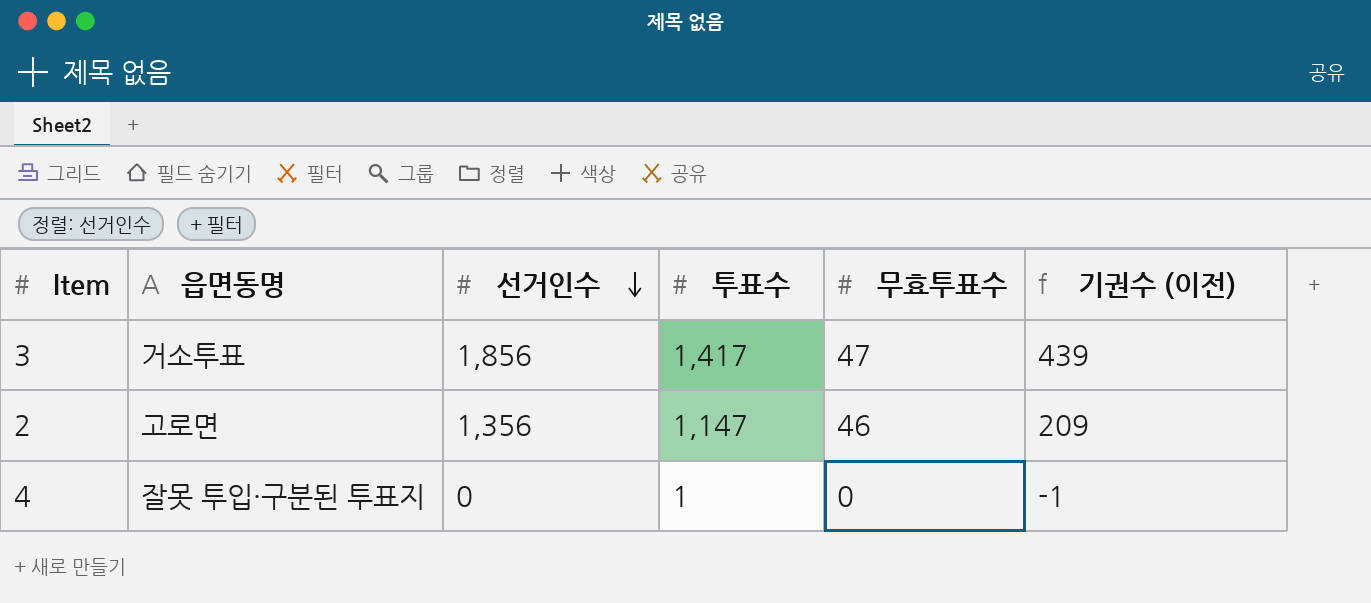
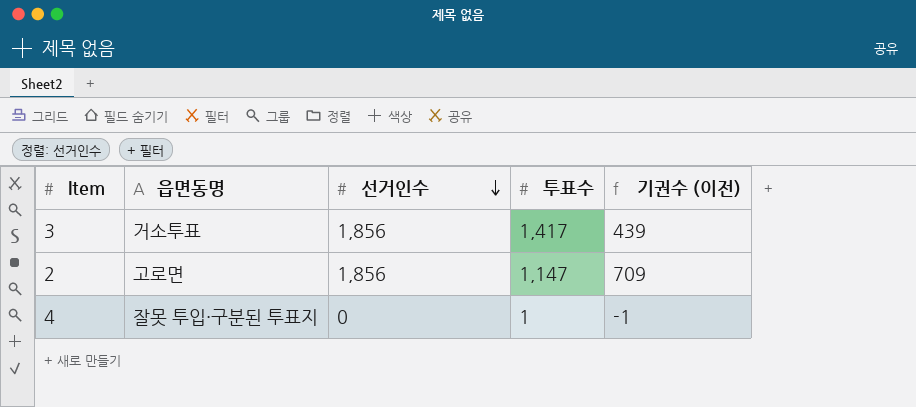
column 무효투표수 | position: 5 -> none
2 | 선거인수: 1,356 -> 1,856
2 | 기권수 (이전): 209 -> 709

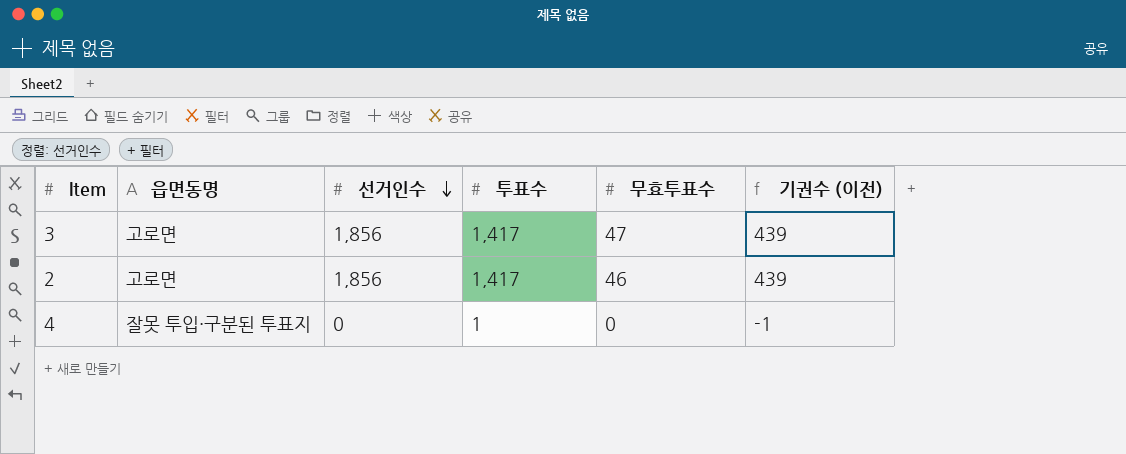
column 무효투표수 | position: none -> 5
3 | 읍면동명: 거소투표 -> 고로면
2 | 투표수: 1,147 -> 1,417
2 | 기권수 (이전): 709 -> 439

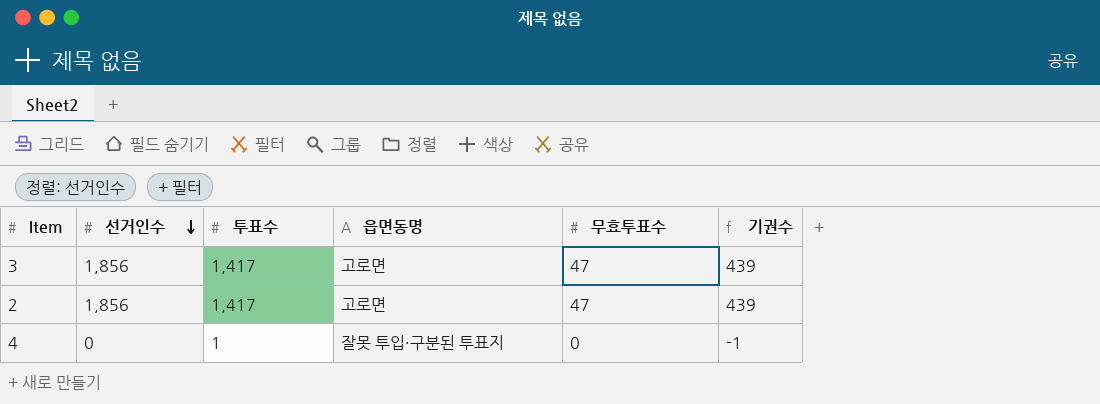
column 읍면동명 | position: 2 -> 4
column name: 기권수 (이전) -> 기권수
2 | 무효투표수: 46 -> 47

